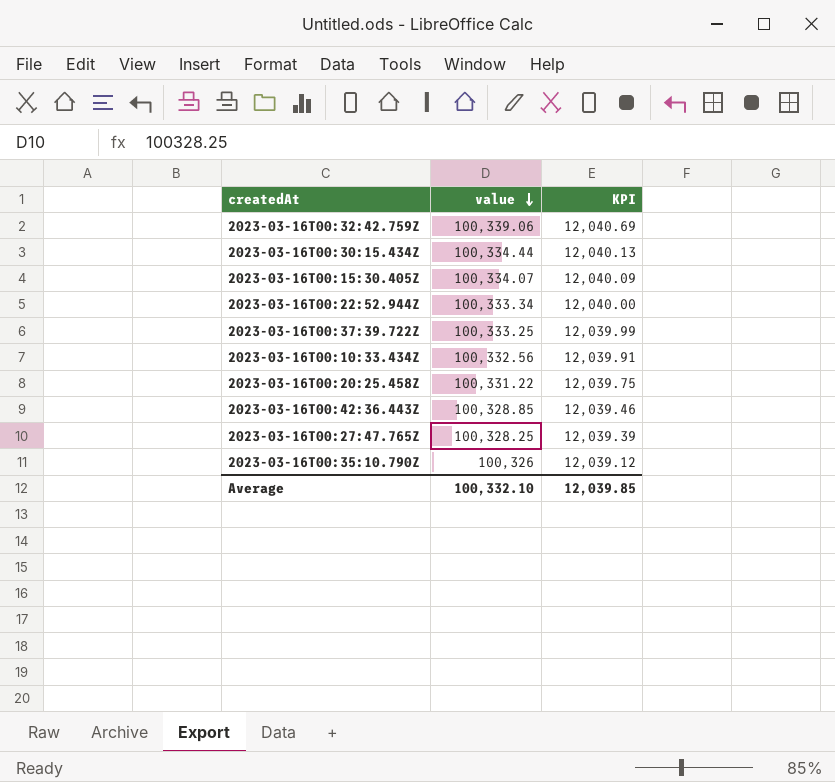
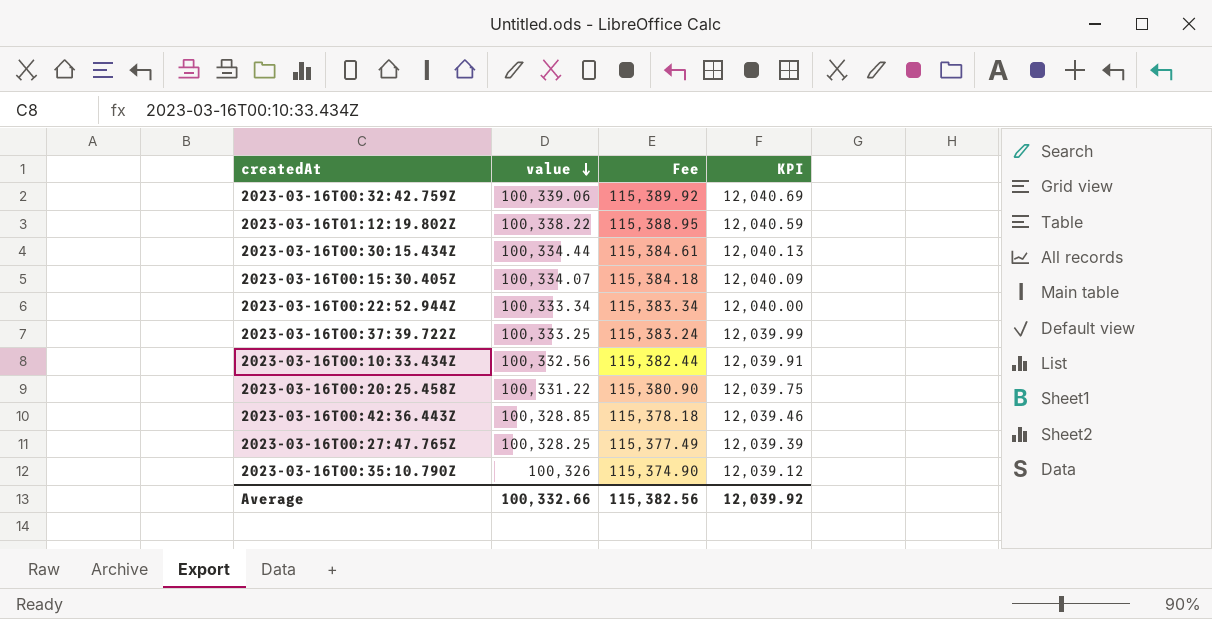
column Fee | formula: none -> [value] * 1.15
row 2023-03-16T01:12:19.802Z: none -> 100,338.22 | 115,388.95 | 12,040.59
Average | value: 100,332.10 -> 100,332.66
Average | KPI: 12,039.85 -> 12,039.92

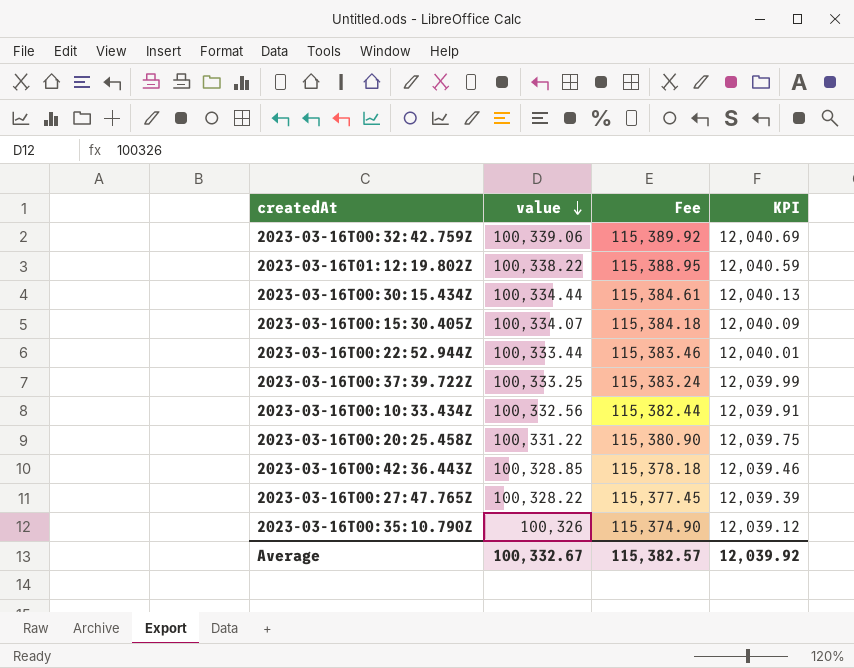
2023-03-16T00:22:52.944Z | value: 100,333.34 -> 100,333.44
2023-03-16T00:22:52.944Z | Fee: 115,383.34 -> 115,383.46
2023-03-16T00:22:52.944Z | KPI: 12,040.00 -> 12,040.01
2023-03-16T00:27:47.765Z | value: 100,328.25 -> 100,328.22
2023-03-16T00:27:47.765Z | Fee: 115,377.49 -> 115,377.45
Average | value: 100,332.66 -> 100,332.67
Average | Fee: 115,382.56 -> 115,382.57

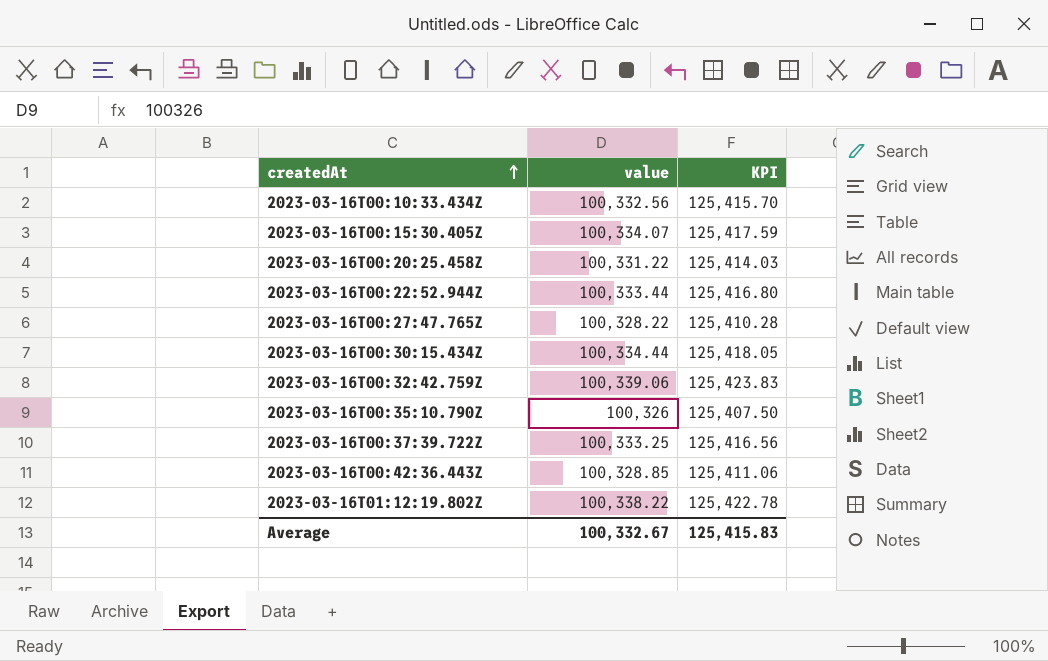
row order: value descending -> createdAt ascending
column Fee | formula: [value] * 1.15 -> none
column KPI | formula: [value] * 0.12 -> [value] * 1.25
Average | KPI: 12,039.92 -> 125,415.83

